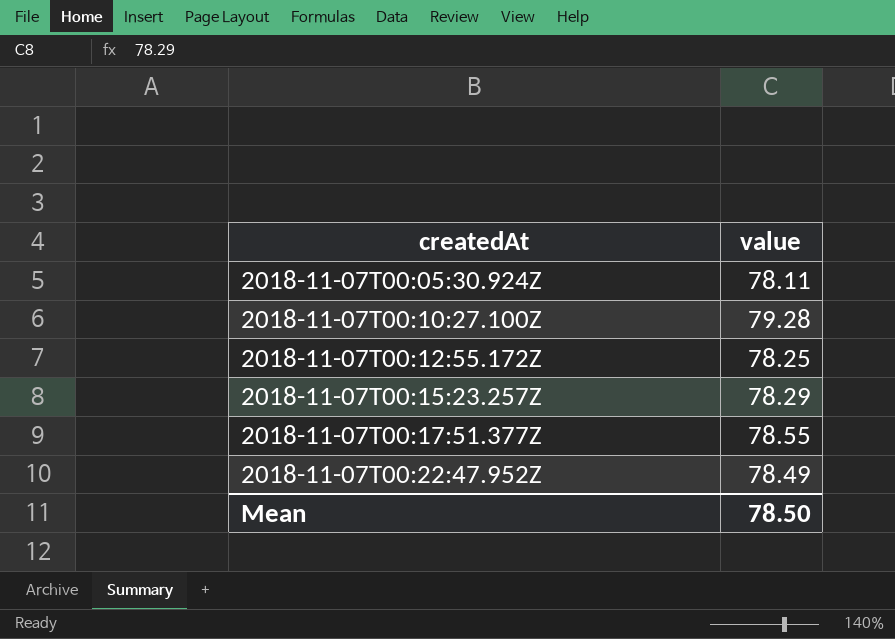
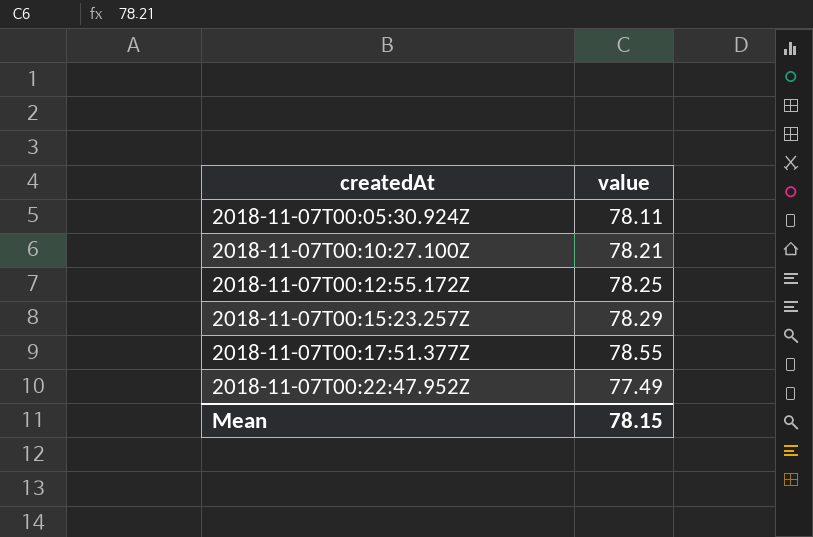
2018-11-07T00:10:27.100Z | value: 79.28 -> 78.21
2018-11-07T00:22:47.952Z | value: 78.49 -> 77.49
Mean | value: 78.50 -> 78.15

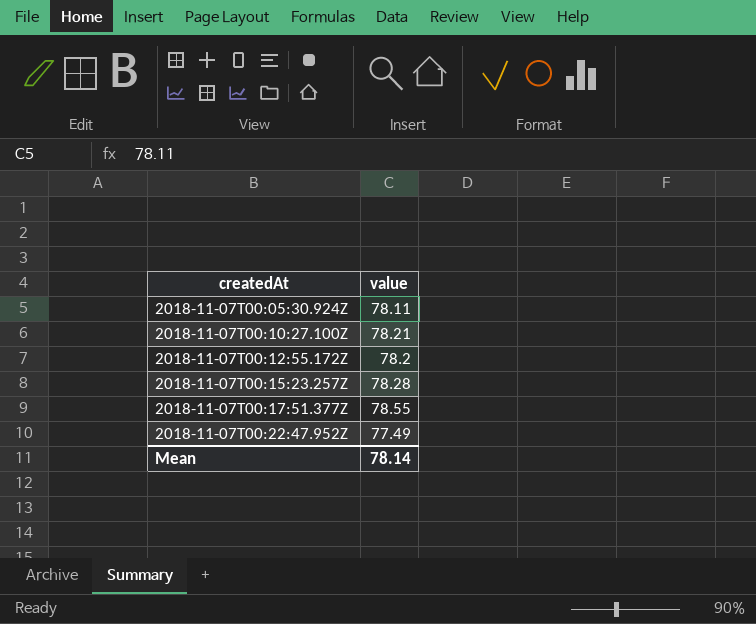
2018-11-07T00:12:55.172Z | value: 78.25 -> 78.2
2018-11-07T00:15:23.257Z | value: 78.29 -> 78.28
Mean | value: 78.15 -> 78.14

